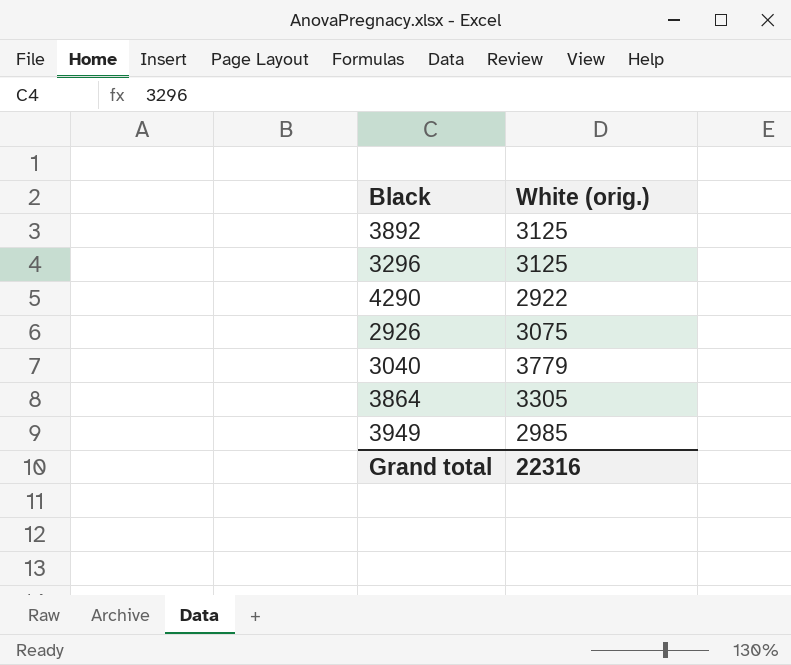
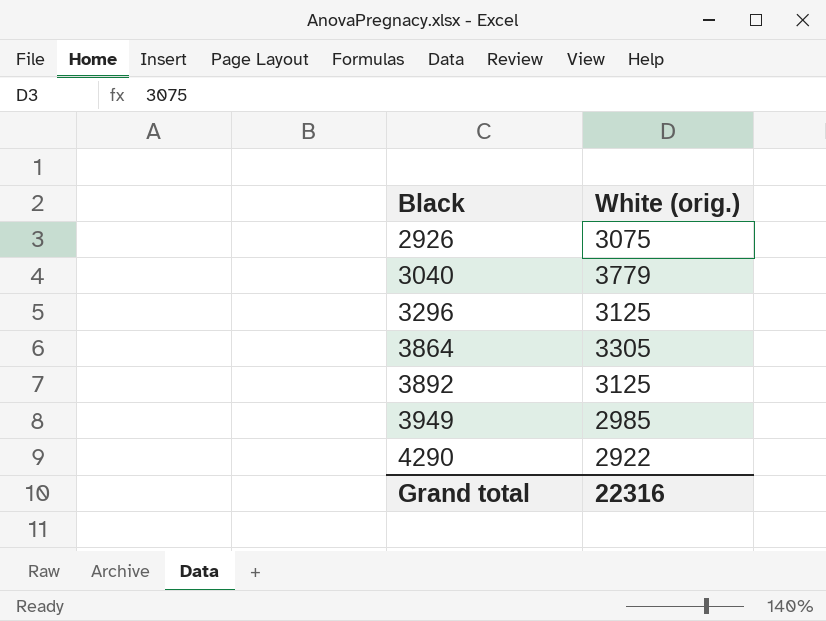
row order: none -> Black ascending

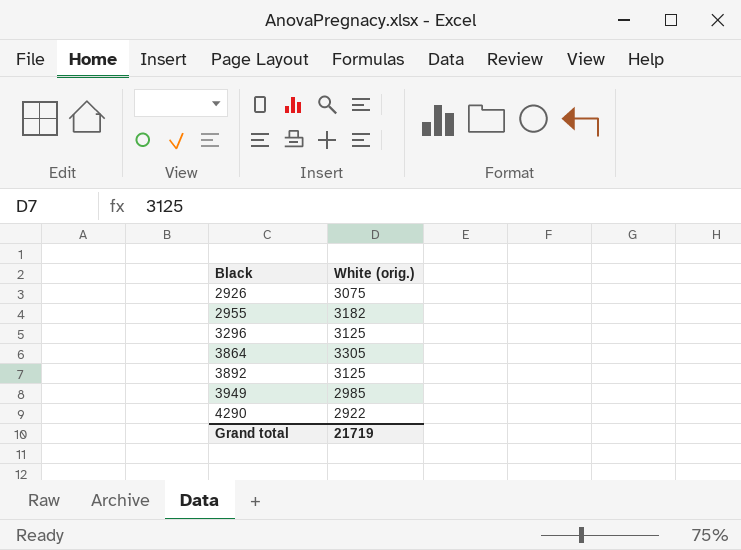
row 3040: 3779 -> none
row 2955: none -> 3182
Grand total | White (orig.): 22316 -> 21719

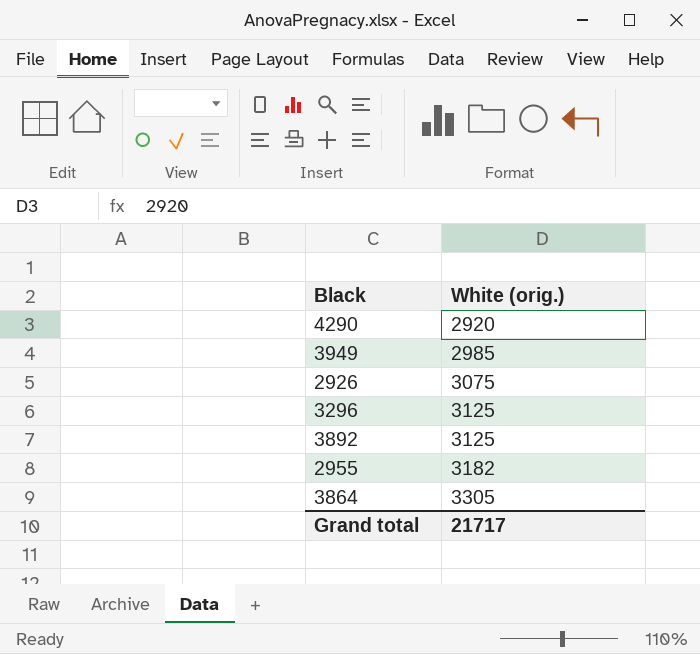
row order: Black ascending -> White (orig.) ascending
4290 | White (orig.): 2922 -> 2920
Grand total | White (orig.): 21719 -> 21717

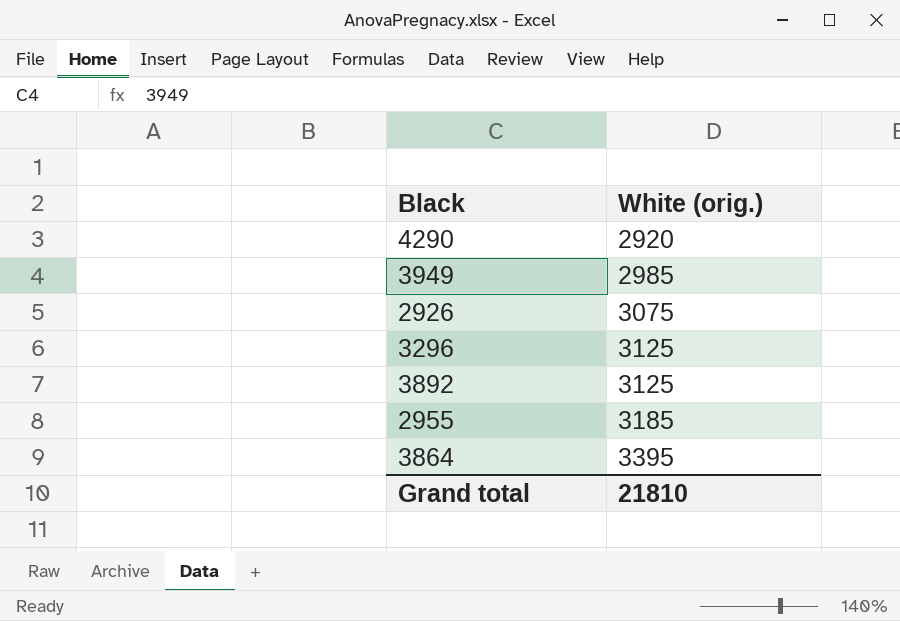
2955 | White (orig.): 3182 -> 3185
3864 | White (orig.): 3305 -> 3395
Grand total | White (orig.): 21717 -> 21810

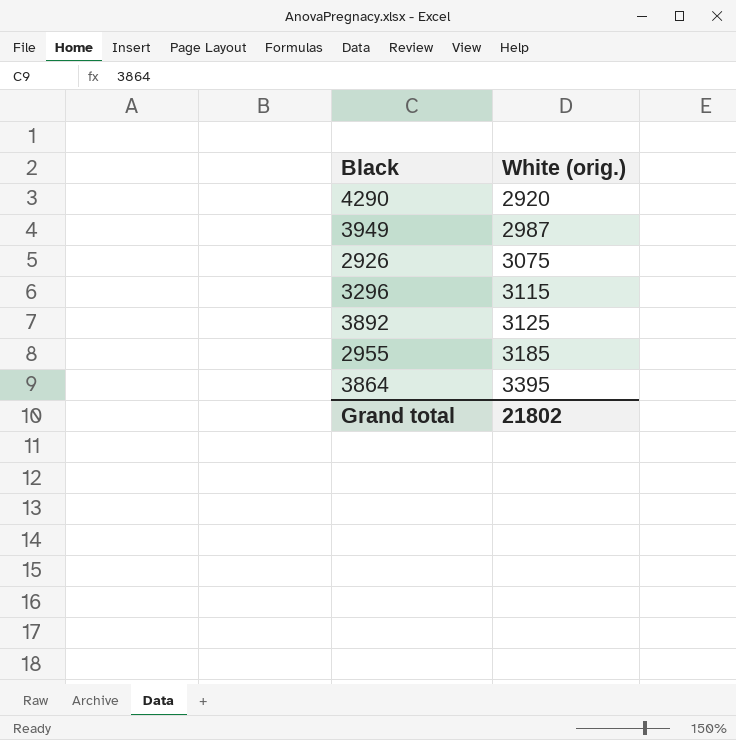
3949 | White (orig.): 2985 -> 2987
3296 | White (orig.): 3125 -> 3115
Grand total | White (orig.): 21810 -> 21802

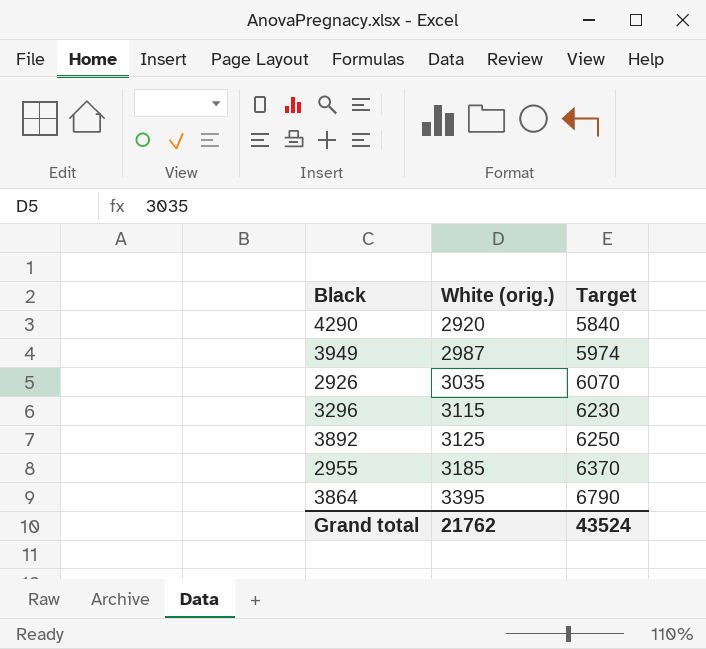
column Target | formula: none -> [White (orig.)] * 2
2926 | White (orig.): 3075 -> 3035
Grand total | White (orig.): 21802 -> 21762

